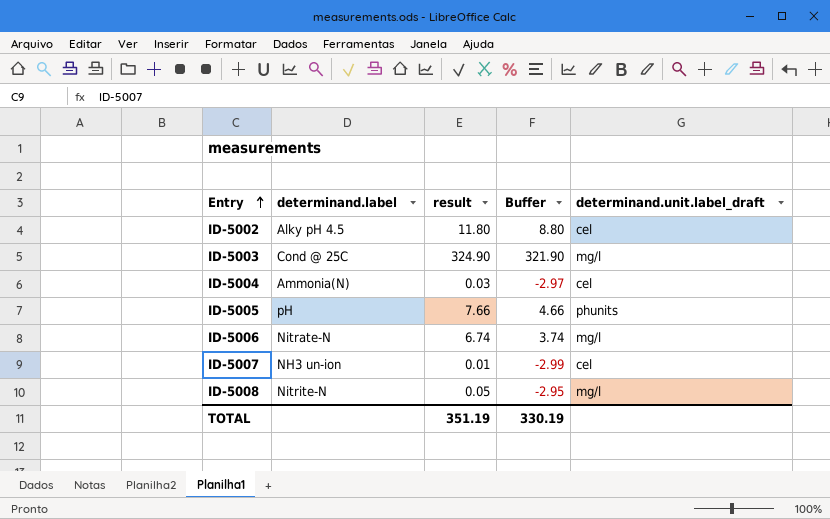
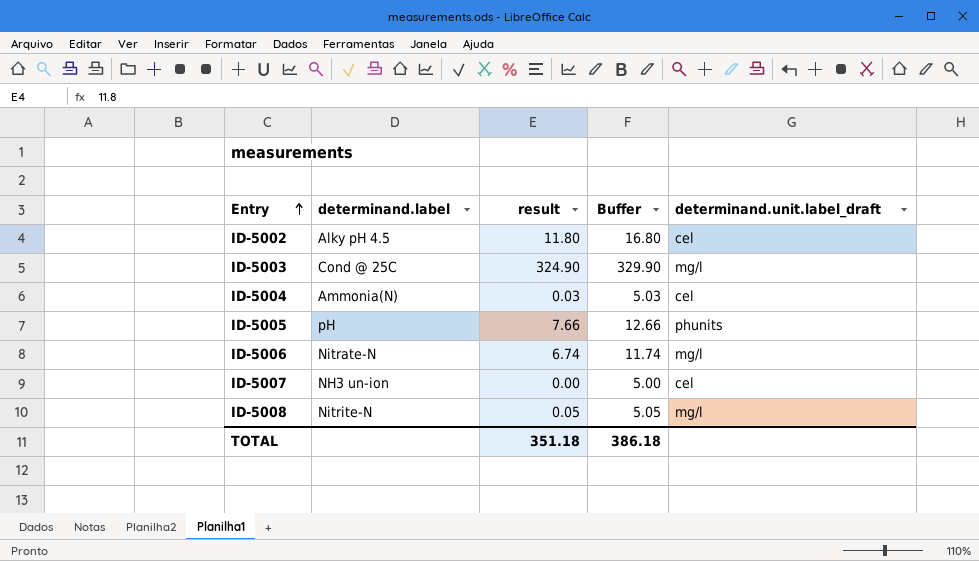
column Buffer | formula: [result] - 3 -> [result] + 5
ID-5007 | result: 0.01 -> 0.00
TOTAL | result: 351.19 -> 351.18
TOTAL | Buffer: 330.19 -> 386.18

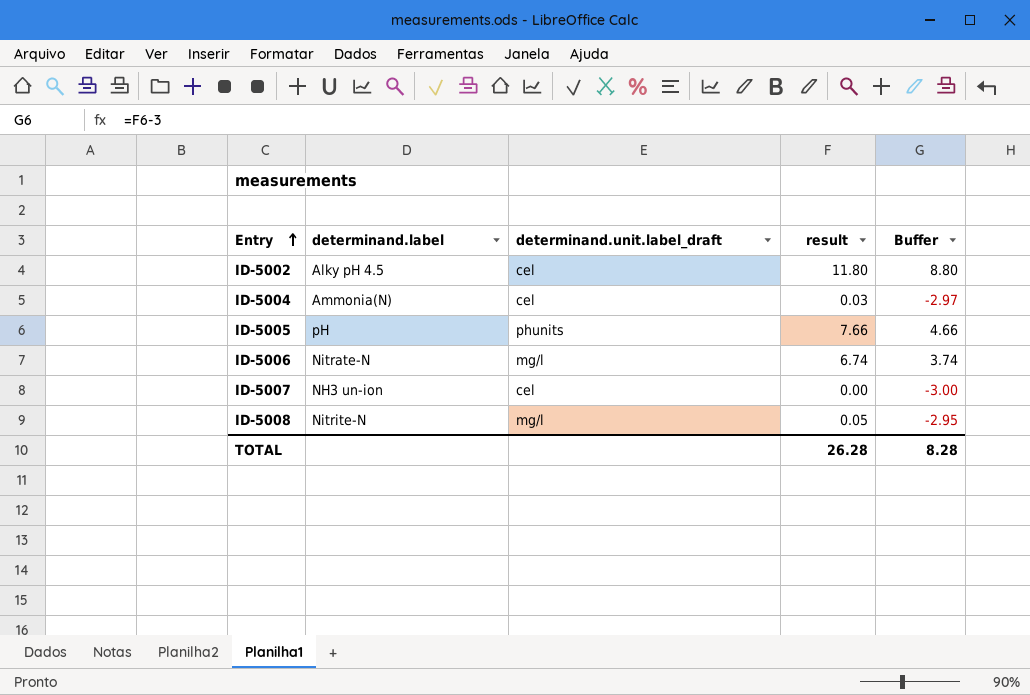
column determinand.unit.label_draft | position: 5 -> 3
column Buffer | formula: [result] + 5 -> [result] - 3
row ID-5003: Cond @ 25C | 324.90 | 329.90 | mg/l -> none
TOTAL | result: 351.18 -> 26.28
TOTAL | Buffer: 386.18 -> 8.28

